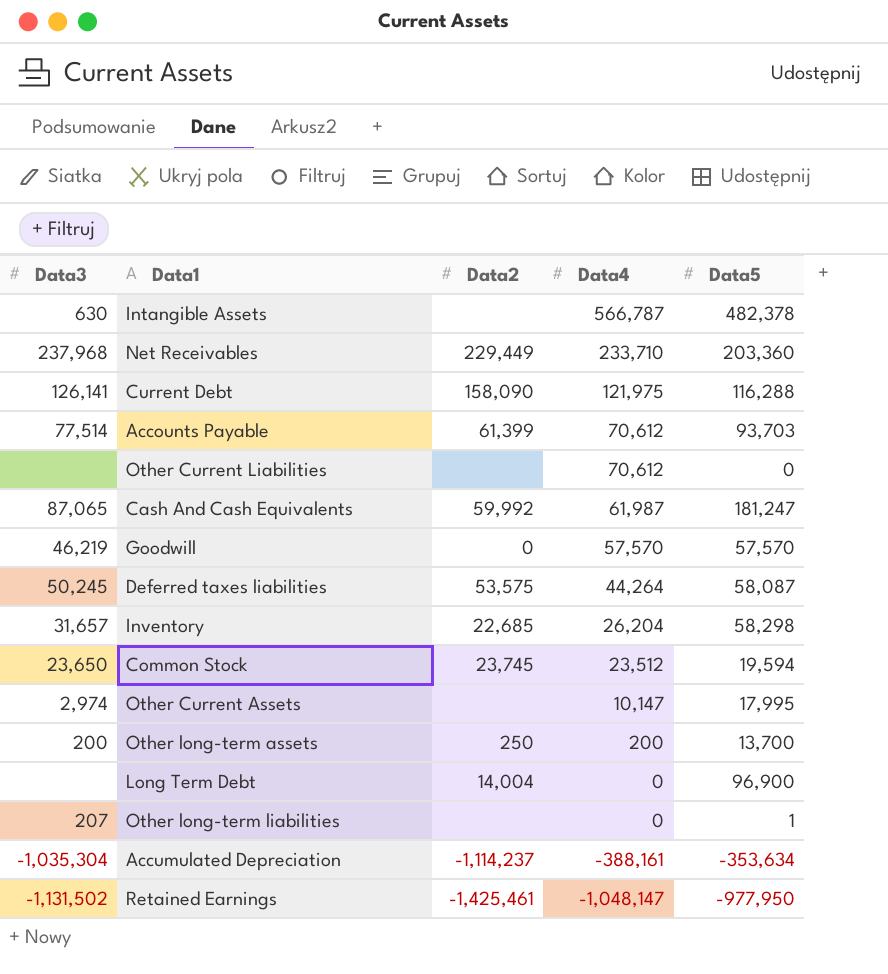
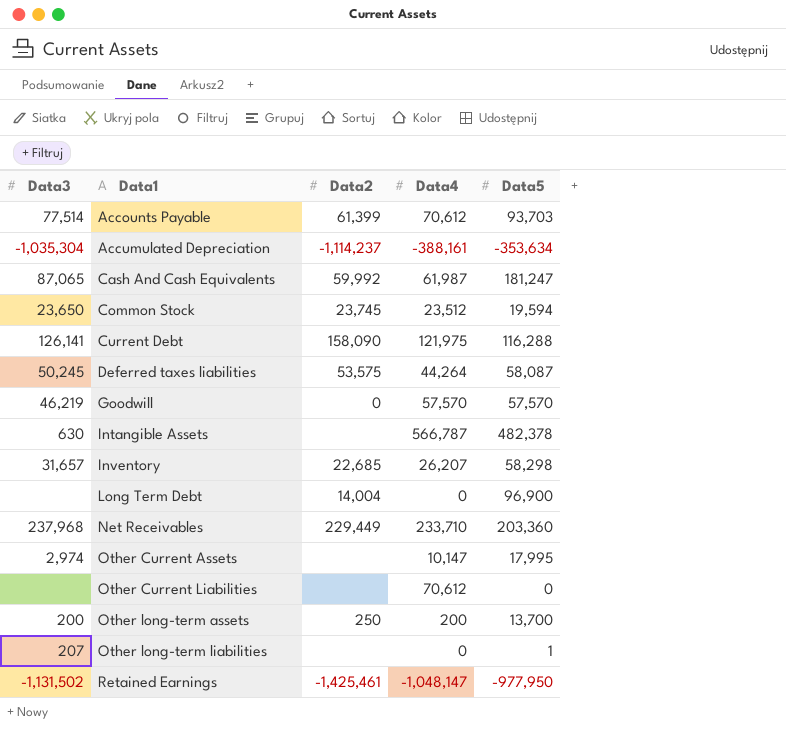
row order: Data4 descending -> Data1 ascending
Inventory | Data4: 26,204 -> 26,207

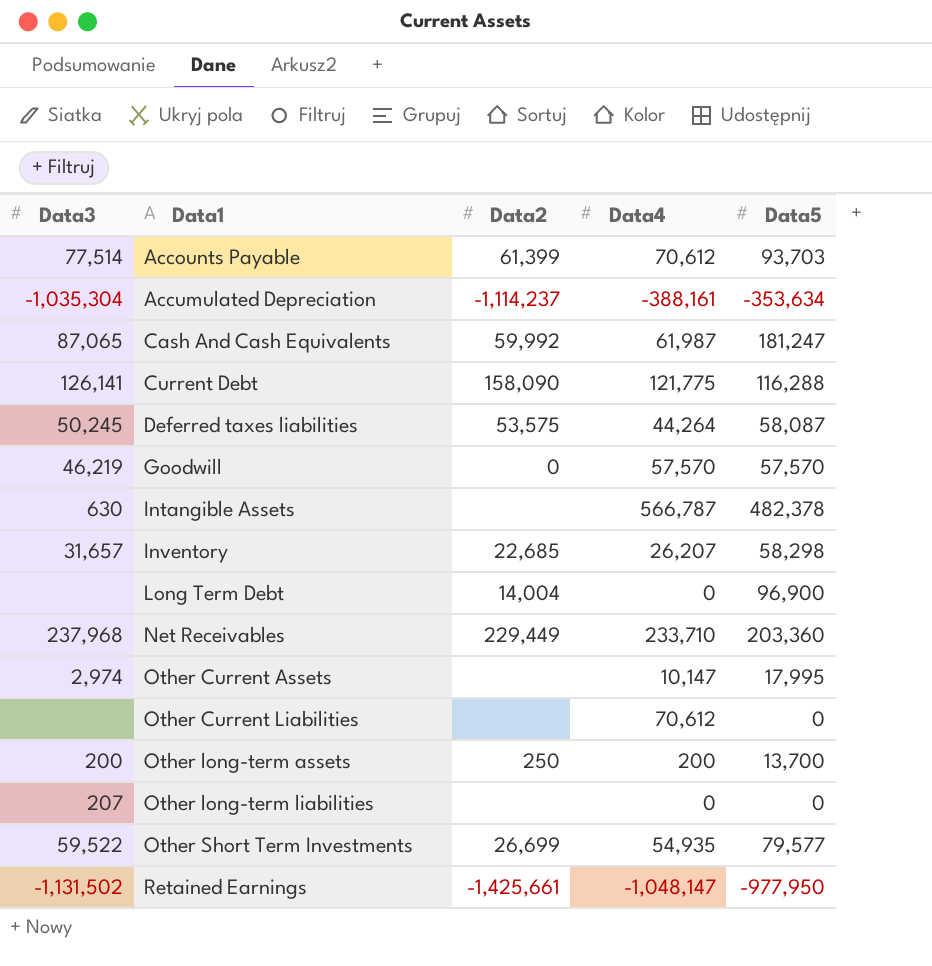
row Common Stock: 23,650 | 23,745 | 23,512 | 19,594 -> none
Current Debt | Data4: 121,975 -> 121,775
Other long-term liabilities | Data5: 1 -> 0
row Other Short Term Investments: none -> 59,522 | 26,699 | 54,935 | 79,577
Retained Earnings | Data2: -1,425,461 -> -1,425,661

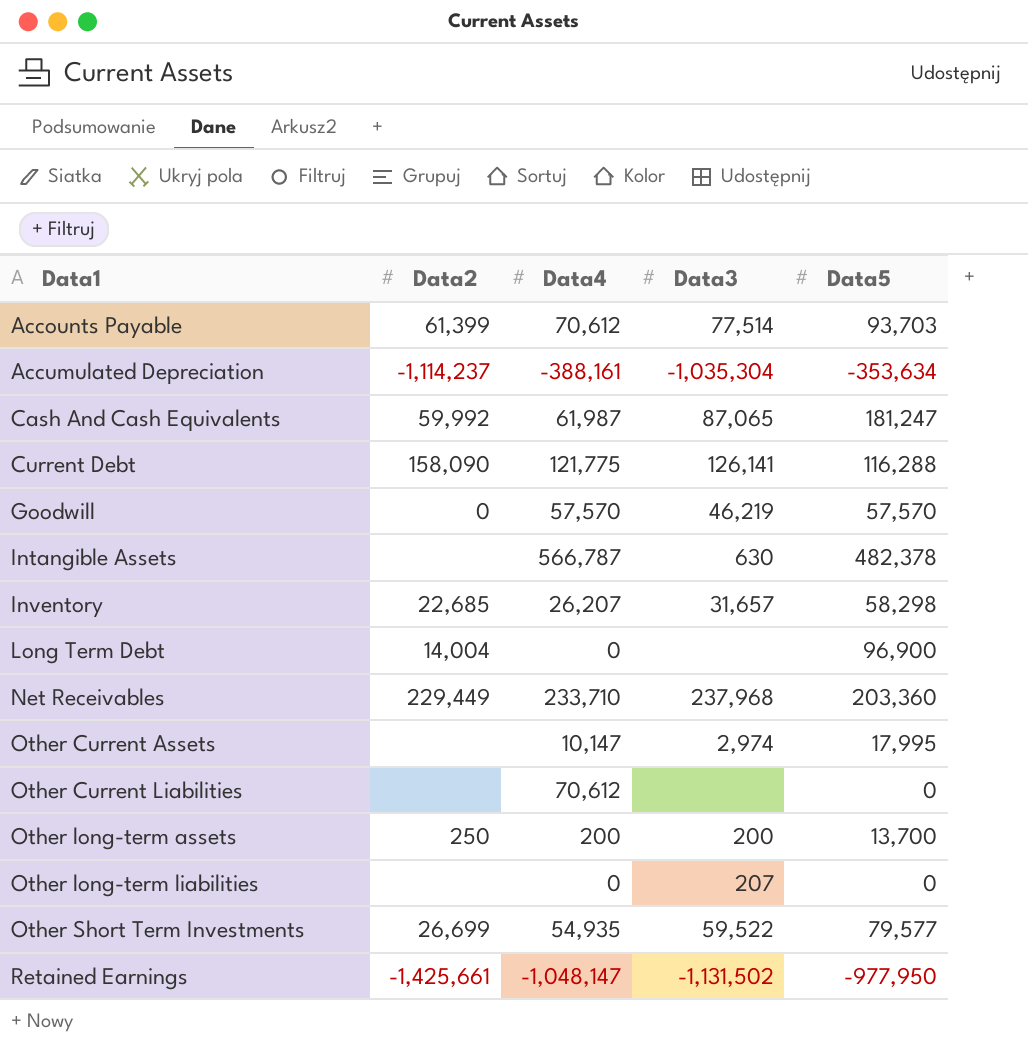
column Data3 | position: 1 -> 4
row Deferred taxes liabilities: 50,245 | 53,575 | 44,264 | 58,087 -> none

